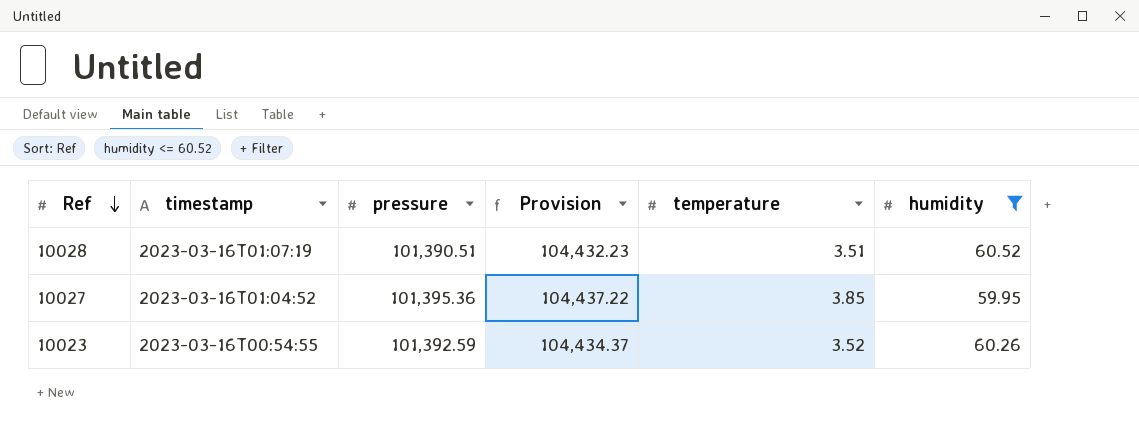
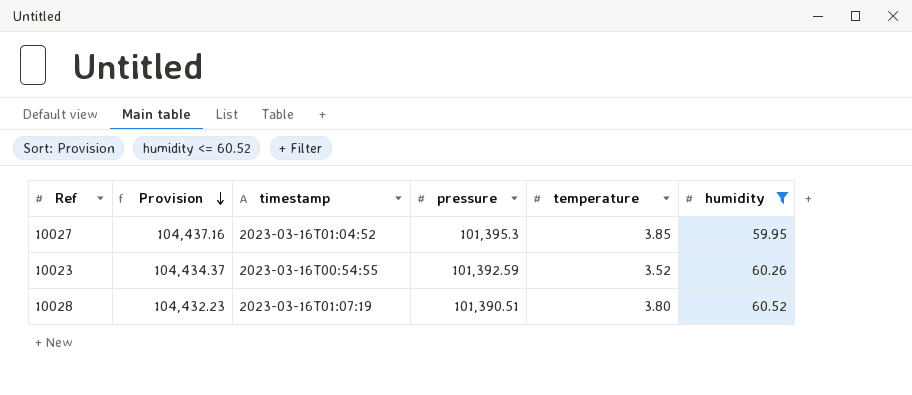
row order: Ref descending -> Provision descending
column Provision | position: 4 -> 2
10027 | Provision: 104,437.22 -> 104,437.16
10027 | pressure: 101,395.36 -> 101,395.3
10028 | temperature: 3.51 -> 3.80

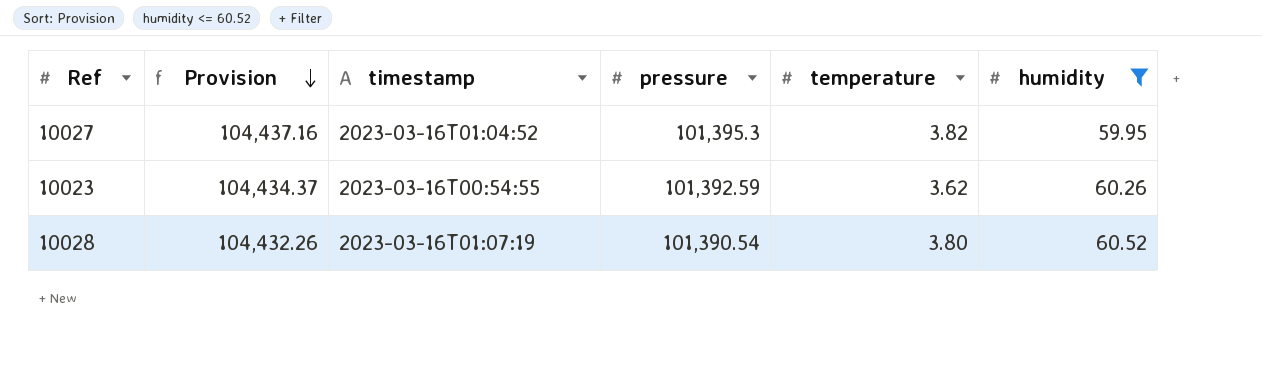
10027 | temperature: 3.85 -> 3.82
10023 | temperature: 3.52 -> 3.62
10028 | Provision: 104,432.23 -> 104,432.26
10028 | pressure: 101,390.51 -> 101,390.54

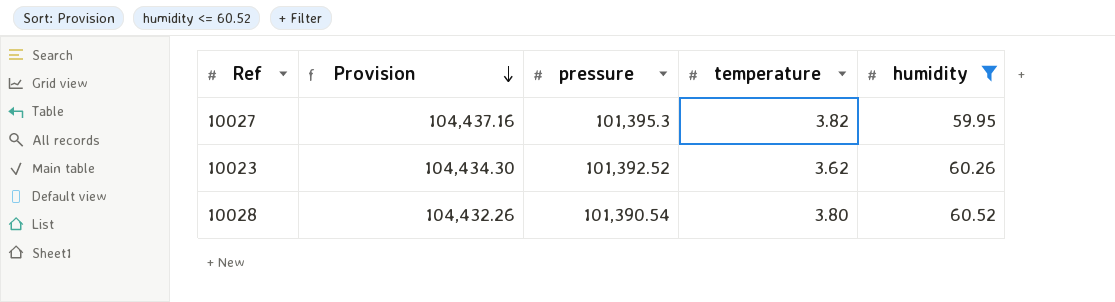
column timestamp | position: 3 -> none
10023 | Provision: 104,434.37 -> 104,434.30
10023 | pressure: 101,392.59 -> 101,392.52

